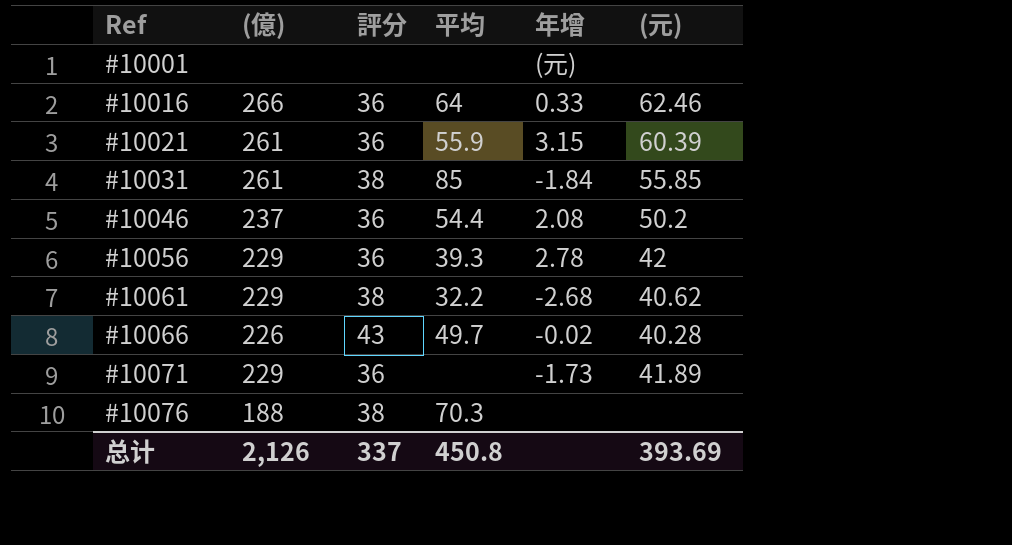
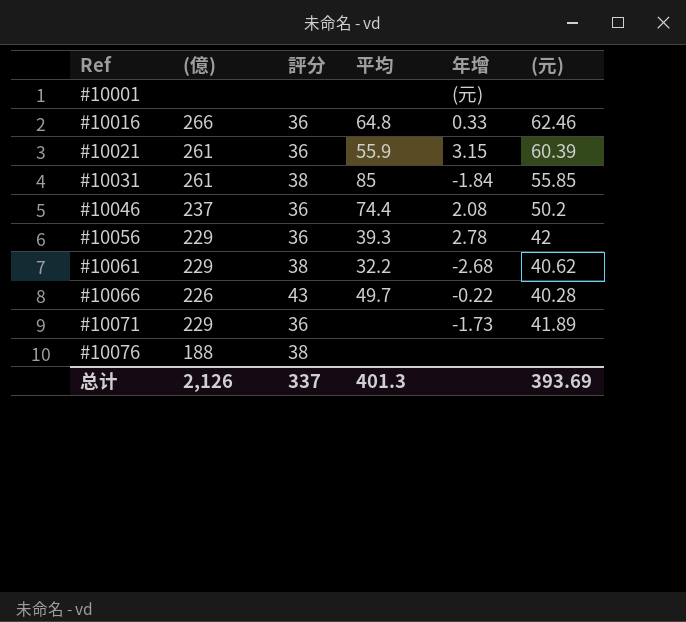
#10016 | 平均: 64 -> 64.8
#10046 | 平均: 54.4 -> 74.4
#10066 | 年增: -0.02 -> -0.22
#10076 | 平均: 70.3 -> none
总计 | 平均: 450.8 -> 401.3

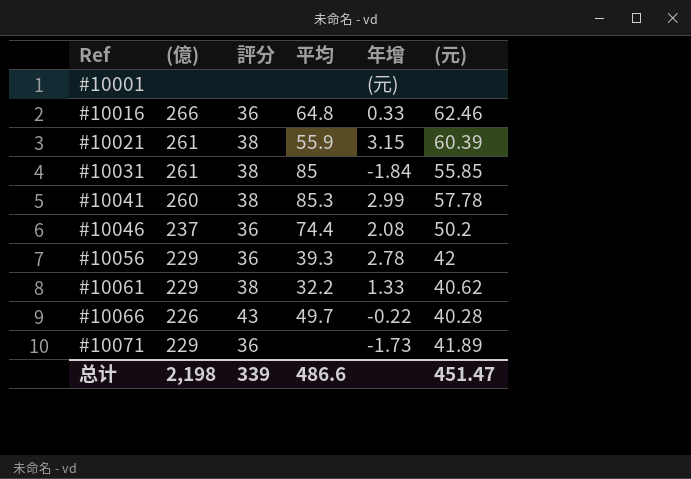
row #10076: 188 | 38 | none | none | none -> none
#10021 | 評分: 36 -> 38
row #10041: none -> 260 | 38 | 85.3 | 2.99 | 57.78
#10061 | 年增: -2.68 -> 1.33
总计 | (億): 2,126 -> 2,198
总计 | 評分: 337 -> 339
总计 | 平均: 401.3 -> 486.6
总计 | (元): 393.69 -> 451.47

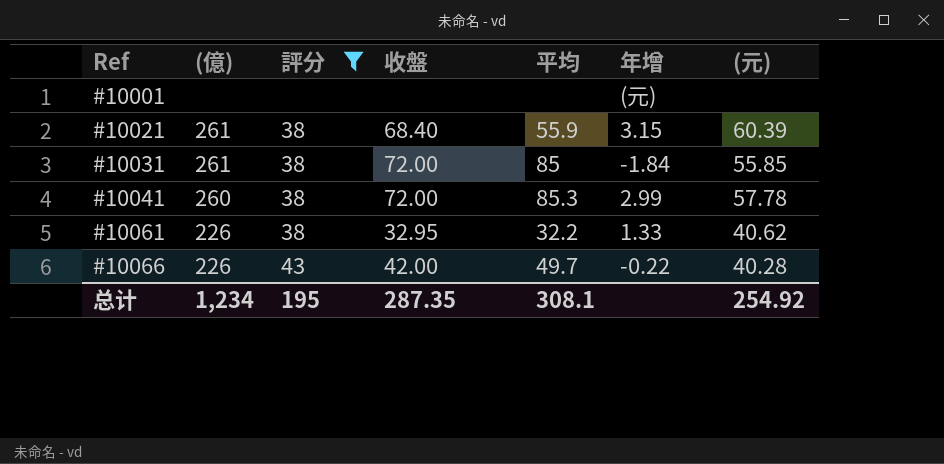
filter: none -> 評分 != 36
column 收盤 | position: none -> 4
#10061 | (億): 229 -> 226
总计 | (億): 2,198 -> 1,234
总计 | 評分: 339 -> 195
总计 | 平均: 486.6 -> 308.1
总计 | (元): 451.47 -> 254.92

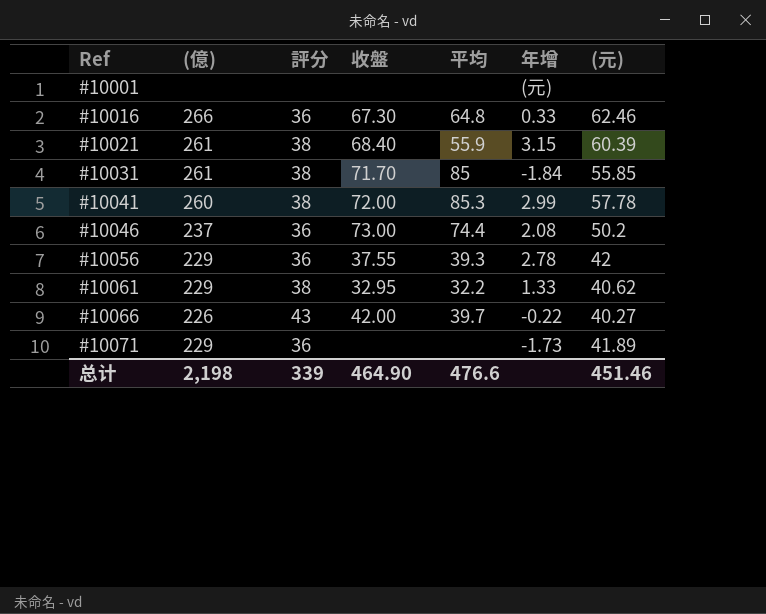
filter: 評分 != 36 -> none
#10031 | 收盤: 72.00 -> 71.70
#10061 | (億): 226 -> 229
#10066 | 平均: 49.7 -> 39.7
#10066 | (元): 40.28 -> 40.27
总计 | (億): 1,234 -> 2,198
总计 | 評分: 195 -> 339
总计 | 收盤: 287.35 -> 464.90
总计 | 平均: 308.1 -> 476.6
总计 | (元): 254.92 -> 451.46

